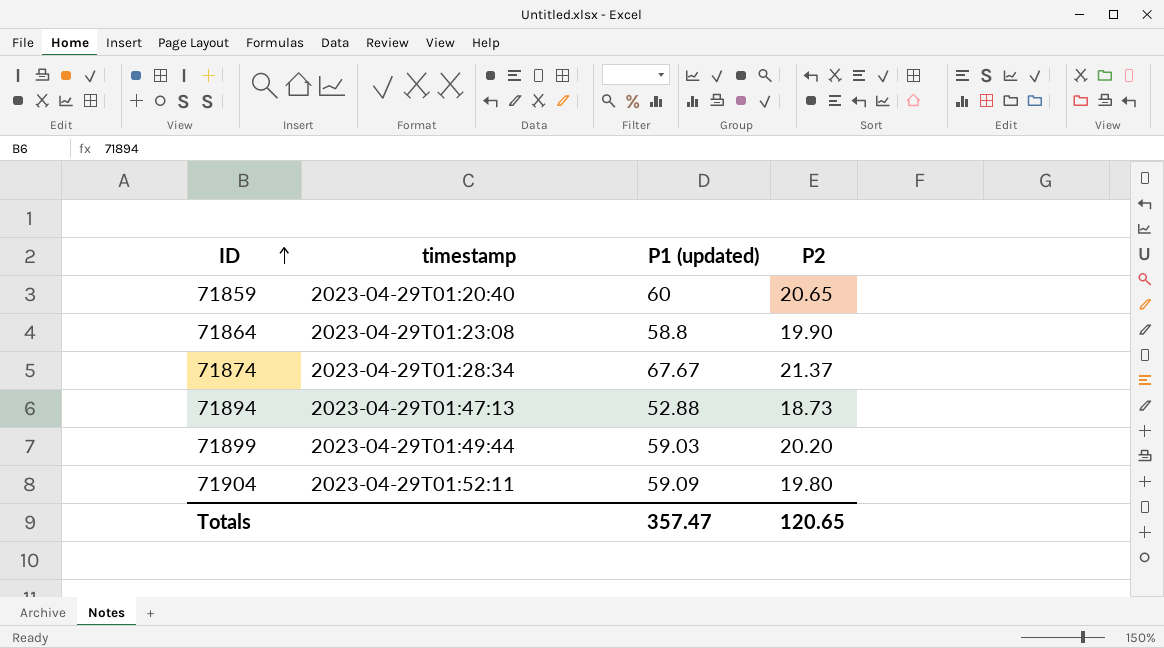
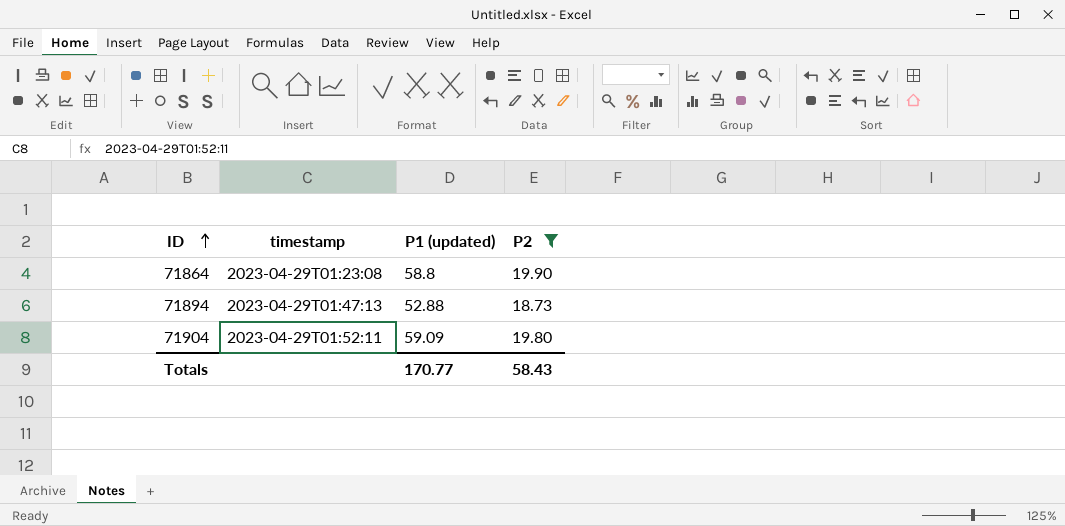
filter: none -> P2 <= 19.90
Totals | P1 (updated): 357.47 -> 170.77
Totals | P2: 120.65 -> 58.43

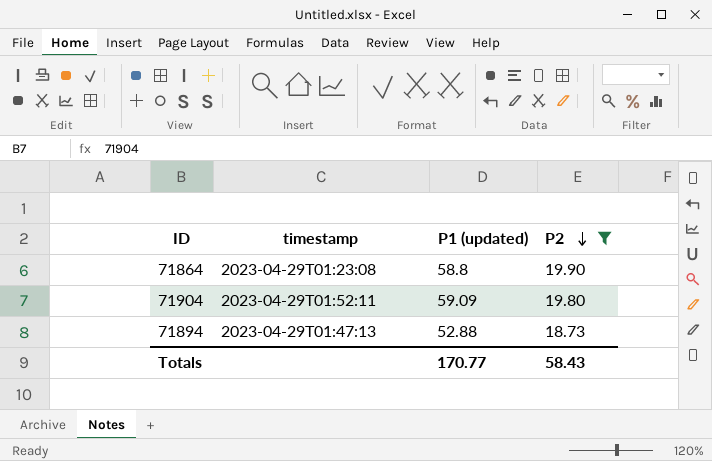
row order: ID ascending -> P2 descending

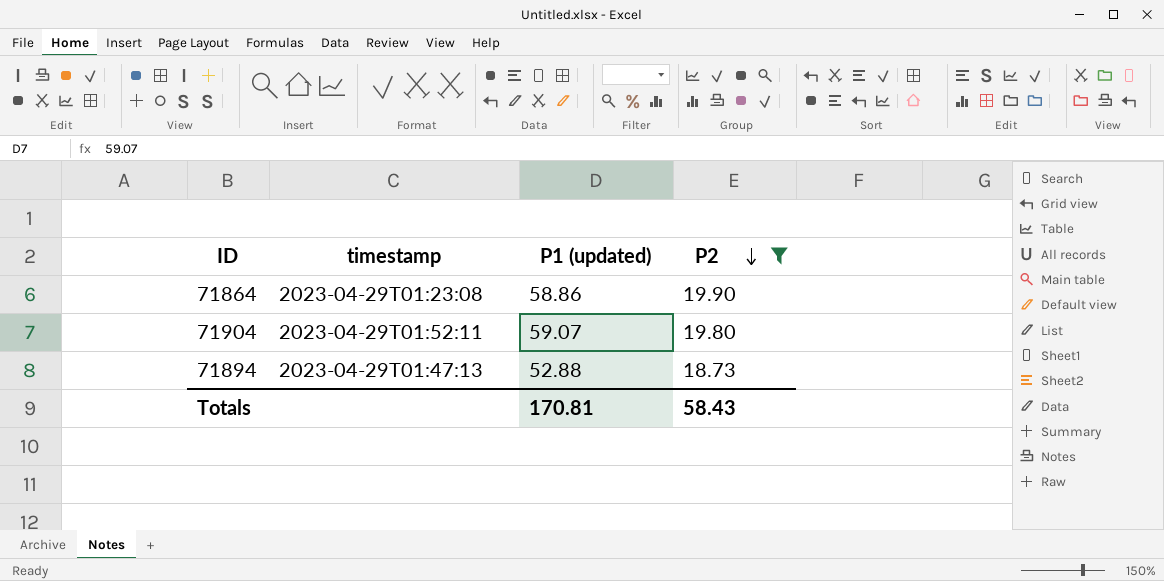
71864 | P1 (updated): 58.8 -> 58.86
71904 | P1 (updated): 59.09 -> 59.07
Totals | P1 (updated): 170.77 -> 170.81

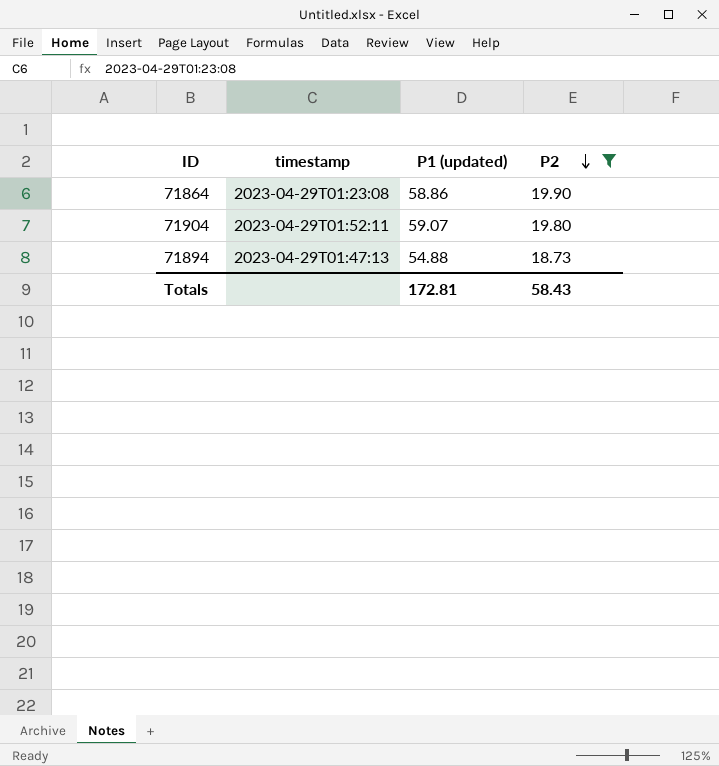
71894 | P1 (updated): 52.88 -> 54.88
Totals | P1 (updated): 170.81 -> 172.81

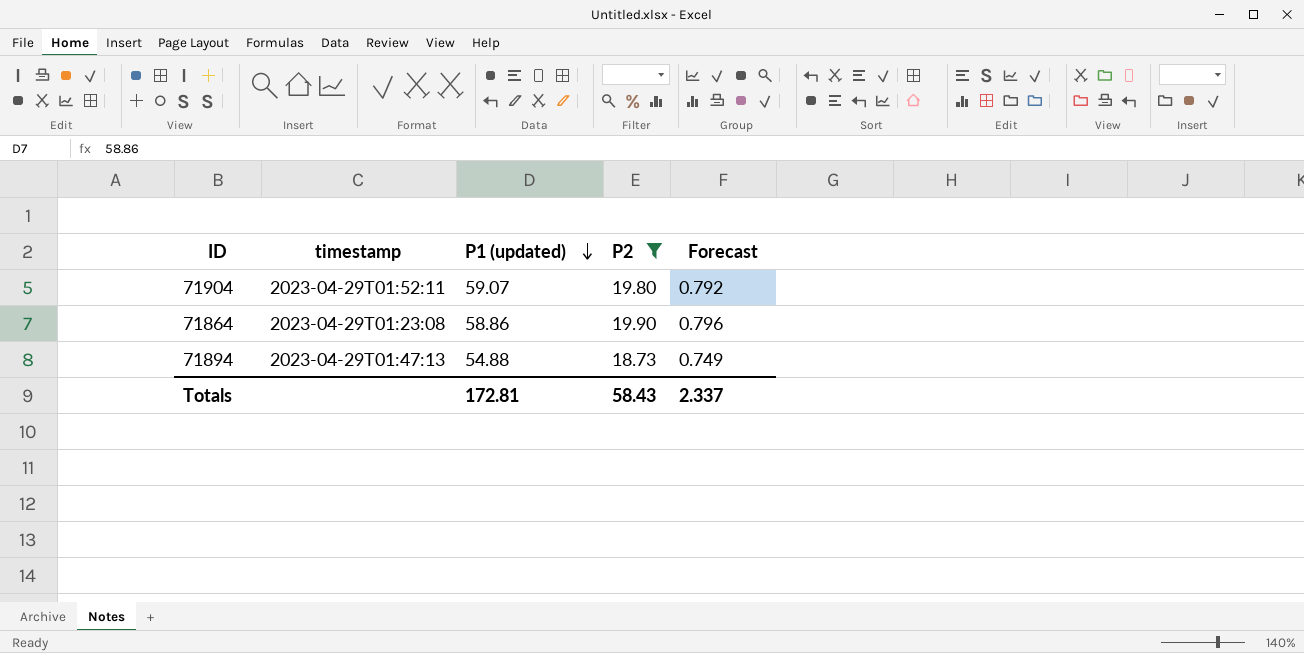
row order: P2 descending -> P1 (updated) descending
column Forecast | formula: none -> [P2] * 0.04

